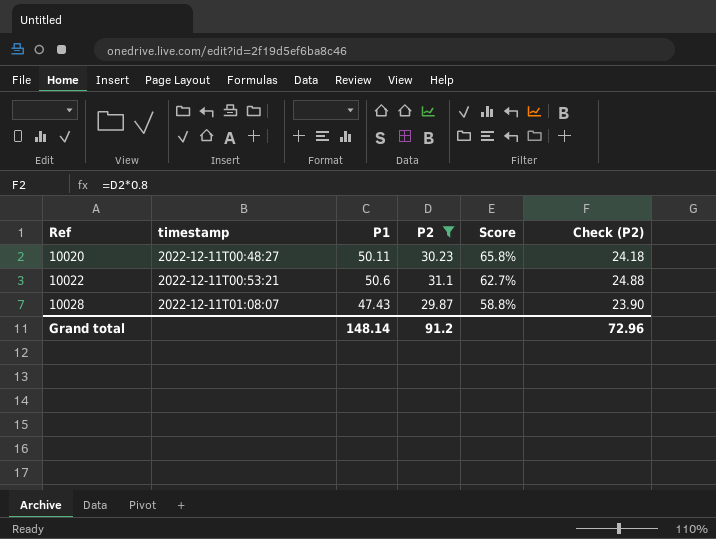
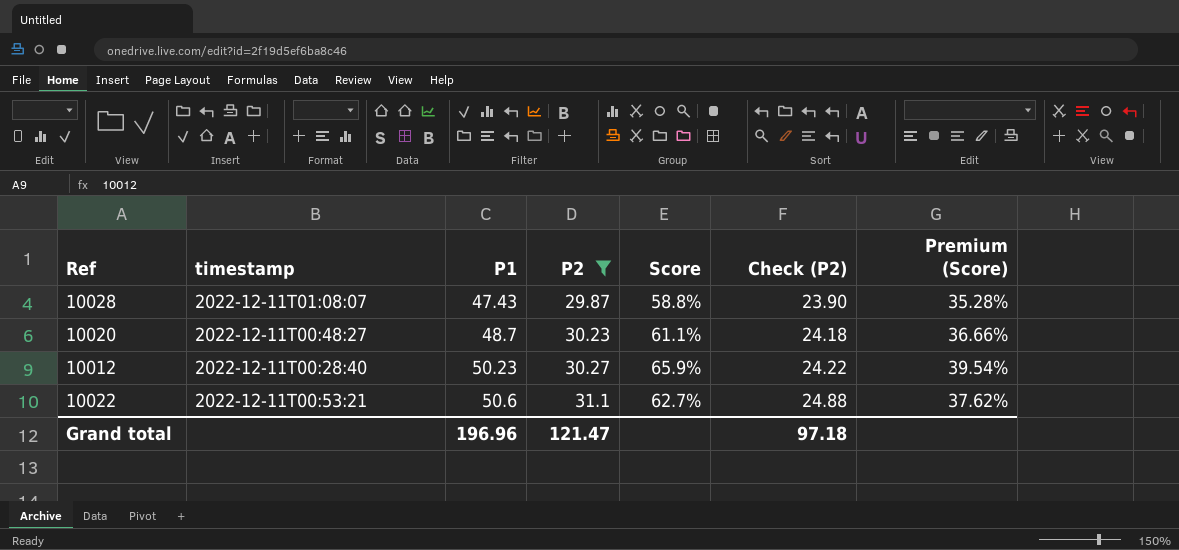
row order: Ref ascending -> P1 ascending
column Premium (Score) | formula: none -> [Score] * 0.6
10020 | P1: 50.11 -> 48.7
10020 | Score: 65.8% -> 61.1%
row 10012: none -> 2022-12-11T00:28:40 | 50.23 | 30.27 | 65.9% | 24.22 | 39.54%
Grand total | P1: 148.14 -> 196.96
Grand total | P2: 91.2 -> 121.47
Grand total | Check (P2): 72.96 -> 97.18

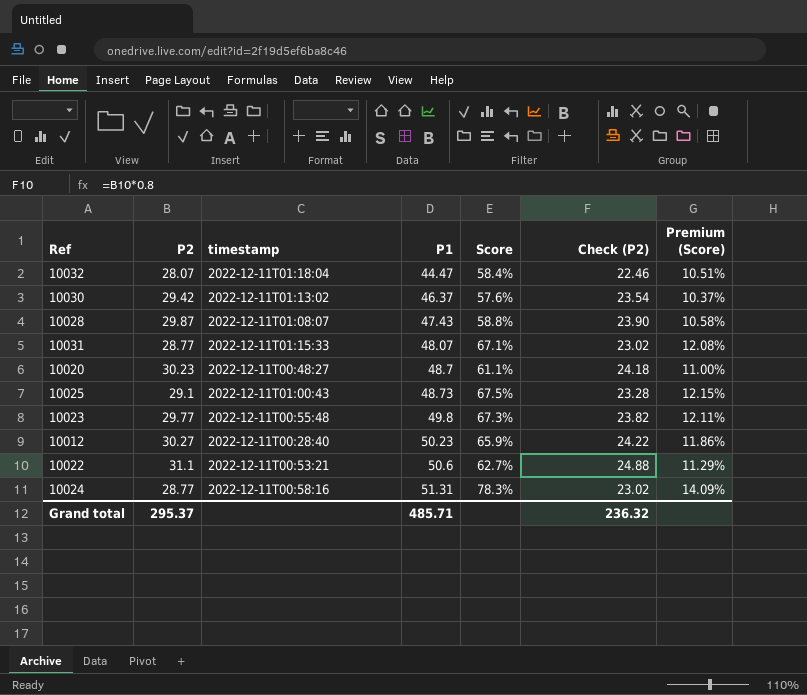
filter: P2 >= 29.87 -> none
column P2 | position: 4 -> 2
column Premium (Score) | formula: [Score] * 0.6 -> [Score] * 0.18
Grand total | P2: 121.47 -> 295.37
Grand total | P1: 196.96 -> 485.71
Grand total | Check (P2): 97.18 -> 236.32

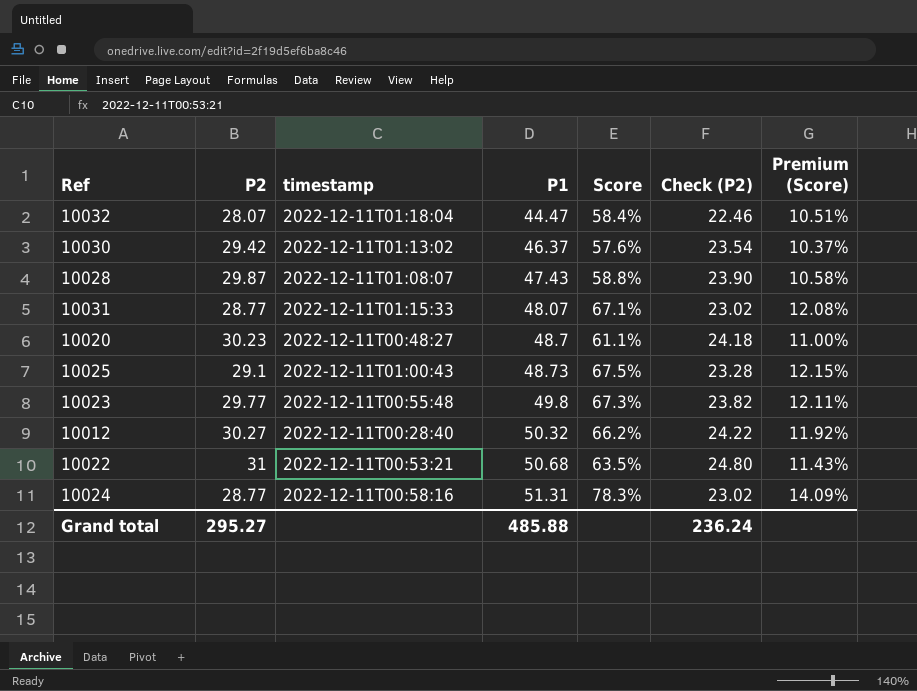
10012 | P1: 50.23 -> 50.32
10012 | Score: 65.9% -> 66.2%
10012 | Premium (Score): 11.86% -> 11.92%
10022 | P2: 31.1 -> 31
10022 | P1: 50.6 -> 50.68
10022 | Score: 62.7% -> 63.5%
10022 | Check (P2): 24.88 -> 24.80
10022 | Premium (Score): 11.29% -> 11.43%
Grand total | P2: 295.37 -> 295.27
Grand total | P1: 485.71 -> 485.88
Grand total | Check (P2): 236.32 -> 236.24

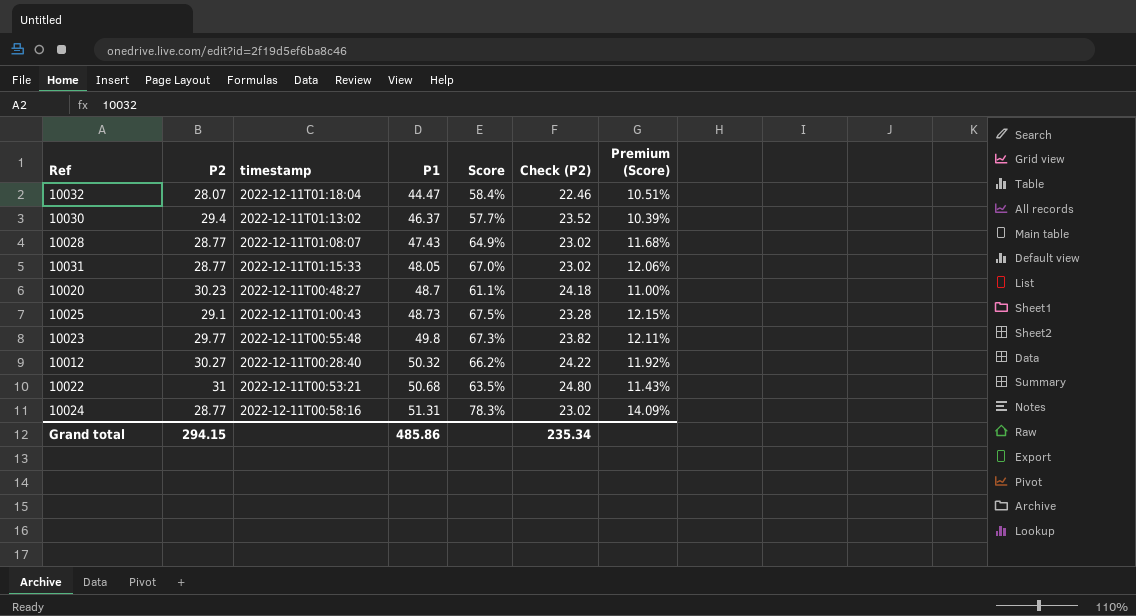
10030 | P2: 29.42 -> 29.4
10030 | Score: 57.6% -> 57.7%
10030 | Check (P2): 23.54 -> 23.52
10030 | Premium (Score): 10.37% -> 10.39%
10028 | P2: 29.87 -> 28.77
10028 | Score: 58.8% -> 64.9%
10028 | Check (P2): 23.90 -> 23.02
10028 | Premium (Score): 10.58% -> 11.68%
10031 | P1: 48.07 -> 48.05
10031 | Score: 67.1% -> 67.0%
10031 | Premium (Score): 12.08% -> 12.06%
Grand total | P2: 295.27 -> 294.15
Grand total | P1: 485.88 -> 485.86
Grand total | Check (P2): 236.24 -> 235.34

